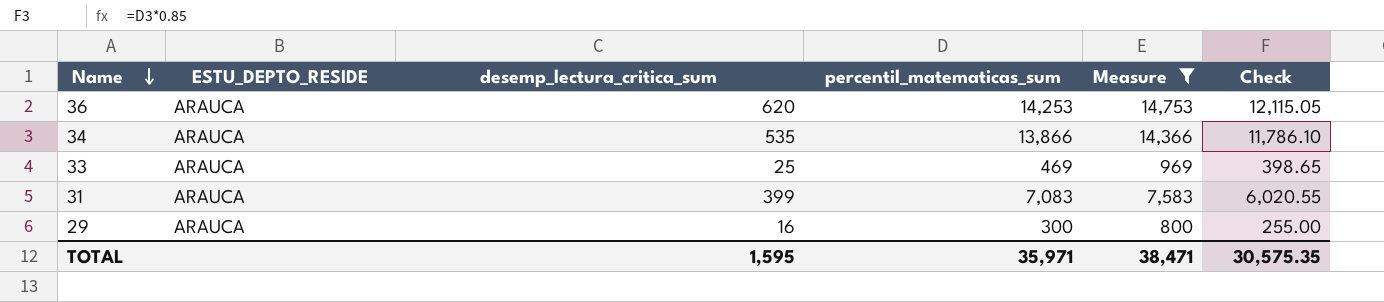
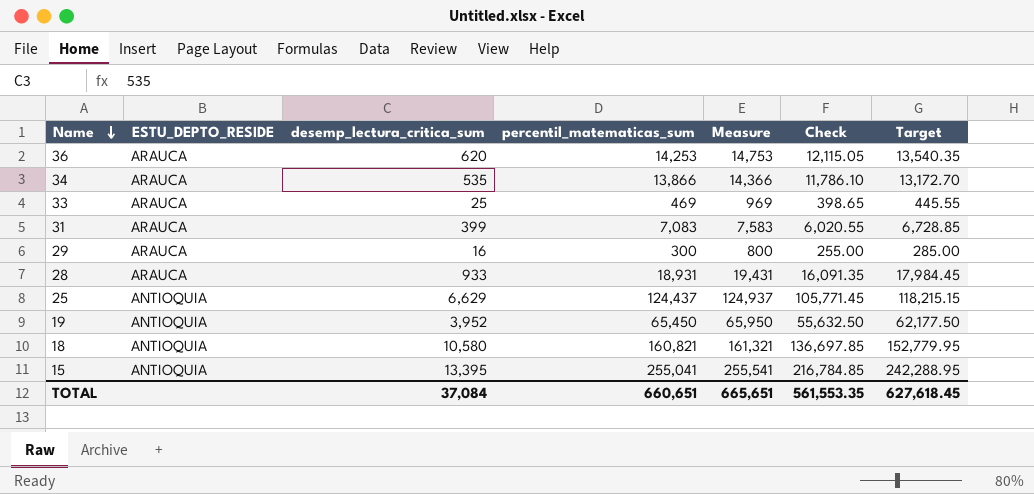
filter: Measure <= 14,753 -> none
column Target | formula: none -> [percentil_matematicas_sum] * 0.95
TOTAL | desemp_lectura_critica_sum: 1,595 -> 37,084
TOTAL | percentil_matematicas_sum: 35,971 -> 660,651
TOTAL | Measure: 38,471 -> 665,651
TOTAL | Check: 30,575.35 -> 561,553.35

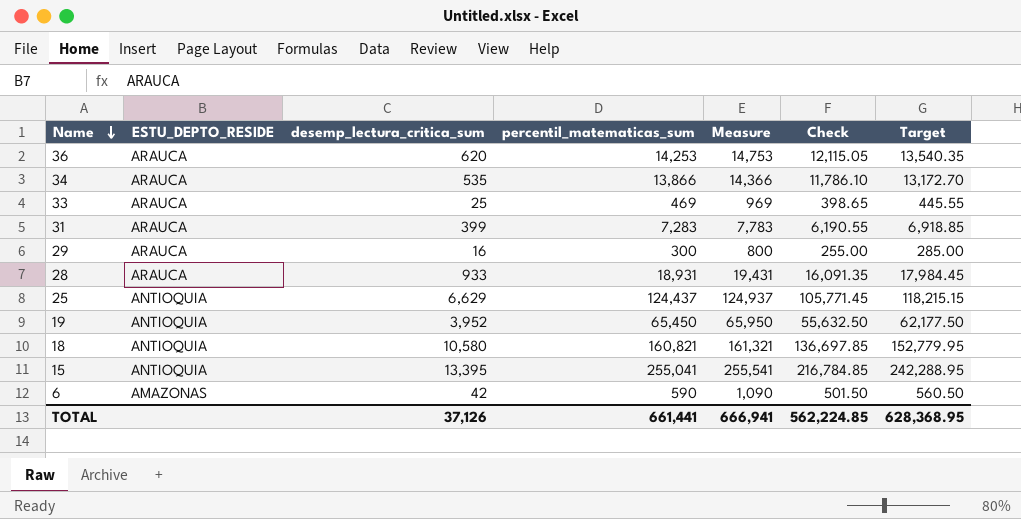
31 | percentil_matematicas_sum: 7,083 -> 7,283
31 | Measure: 7,583 -> 7,783
31 | Check: 6,020.55 -> 6,190.55
31 | Target: 6,728.85 -> 6,918.85
row 6: none -> AMAZONAS | 42 | 590 | 1,090 | 501.50 | 560.50
TOTAL | desemp_lectura_critica_sum: 37,084 -> 37,126
TOTAL | percentil_matematicas_sum: 660,651 -> 661,441
TOTAL | Measure: 665,651 -> 666,941
TOTAL | Check: 561,553.35 -> 562,224.85
TOTAL | Target: 627,618.45 -> 628,368.95

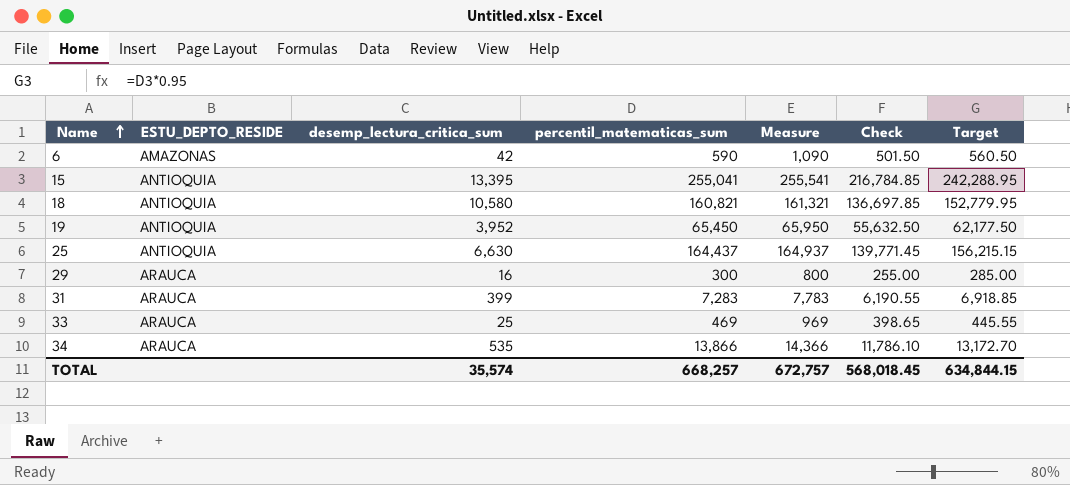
row order: Name descending -> Name ascending
row 36: ARAUCA | 620 | 14,253 | 14,753 | 12,115.05 | 13,540.35 -> none
row 28: ARAUCA | 933 | 18,931 | 19,431 | 16,091.35 | 17,984.45 -> none
25 | desemp_lectura_critica_sum: 6,629 -> 6,630
25 | percentil_matematicas_sum: 124,437 -> 164,437
25 | Measure: 124,937 -> 164,937
25 | Check: 105,771.45 -> 139,771.45
25 | Target: 118,215.15 -> 156,215.15
TOTAL | desemp_lectura_critica_sum: 37,126 -> 35,574
TOTAL | percentil_matematicas_sum: 661,441 -> 668,257
TOTAL | Measure: 666,941 -> 672,757
TOTAL | Check: 562,224.85 -> 568,018.45
TOTAL | Target: 628,368.95 -> 634,844.15

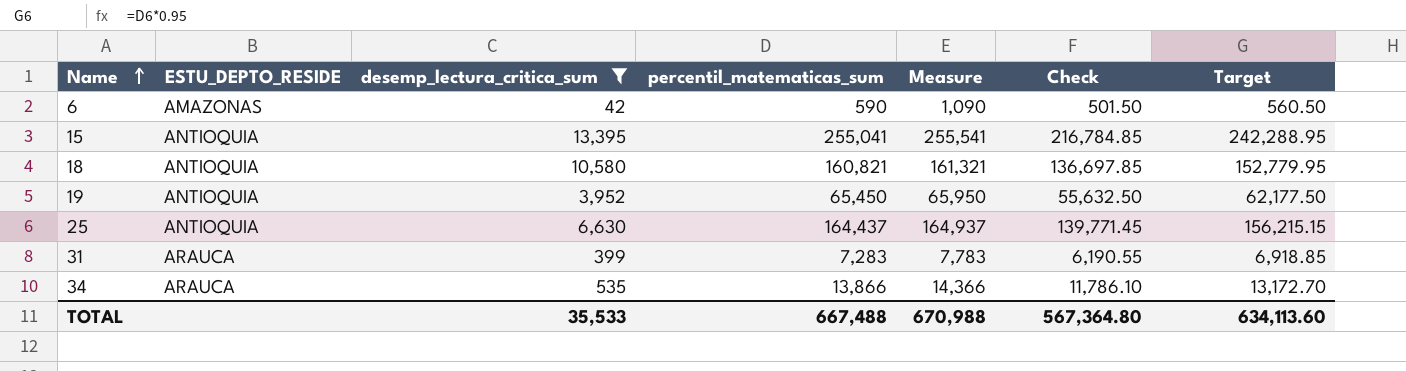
filter: none -> desemp_lectura_critica_sum >= 42
TOTAL | desemp_lectura_critica_sum: 35,574 -> 35,533
TOTAL | percentil_matematicas_sum: 668,257 -> 667,488
TOTAL | Measure: 672,757 -> 670,988
TOTAL | Check: 568,018.45 -> 567,364.80
TOTAL | Target: 634,844.15 -> 634,113.60

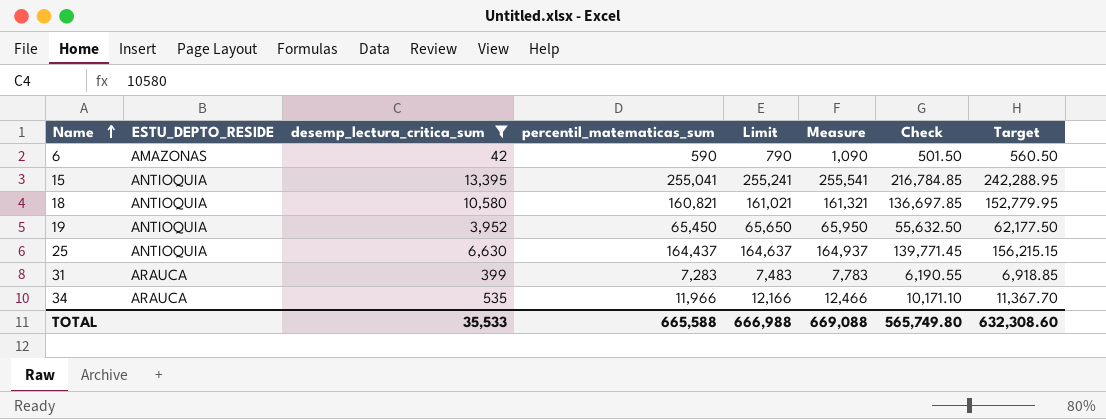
column Limit | formula: none -> [percentil_matematicas_sum] + 200
34 | percentil_matematicas_sum: 13,866 -> 11,966
34 | Measure: 14,366 -> 12,466
34 | Check: 11,786.10 -> 10,171.10
34 | Target: 13,172.70 -> 11,367.70
TOTAL | percentil_matematicas_sum: 667,488 -> 665,588
TOTAL | Measure: 670,988 -> 669,088
TOTAL | Check: 567,364.80 -> 565,749.80
TOTAL | Target: 634,113.60 -> 632,308.60

